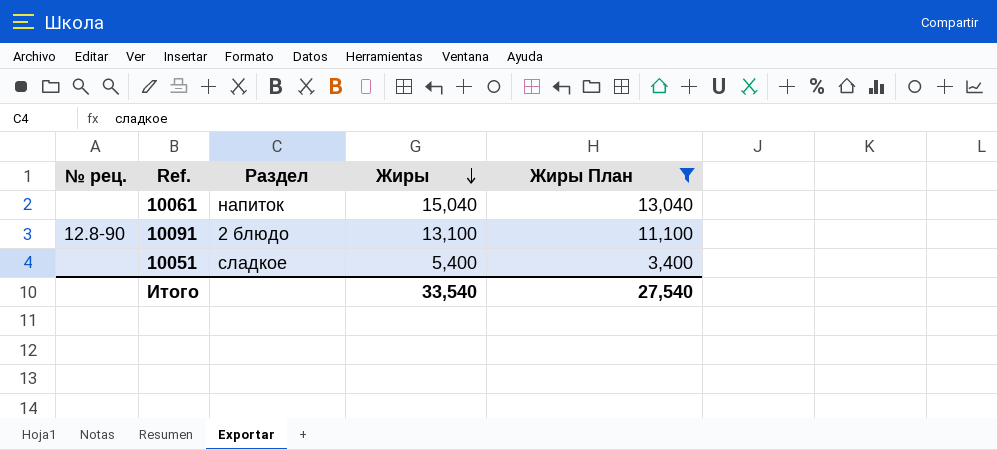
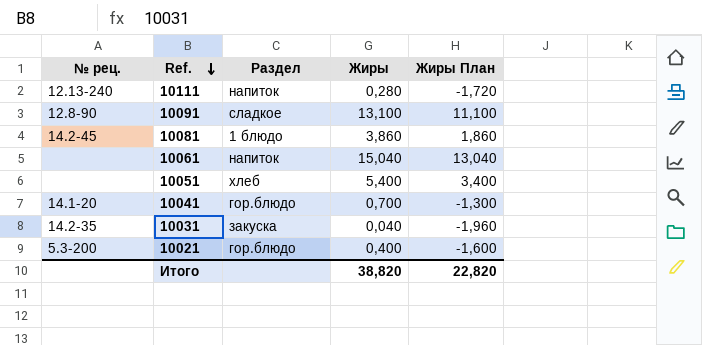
filter: Жиры План >= 3,400 -> none
row order: Жиры descending -> Ref. descending
10091 | Раздел: 2 блюдо -> сладкое
10051 | Раздел: сладкое -> хлеб
Итого | Жиры: 33,540 -> 38,820
Итого | Жиры План: 27,540 -> 22,820

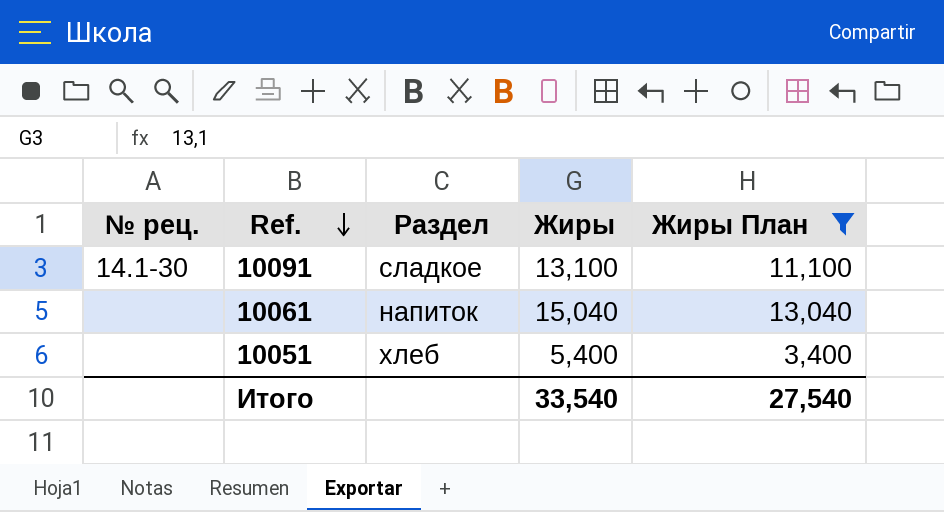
filter: none -> Жиры План >= 3,400
10091 | № рец.: 12.8-90 -> 14.1-30
Итого | Жиры: 38,820 -> 33,540
Итого | Жиры План: 22,820 -> 27,540

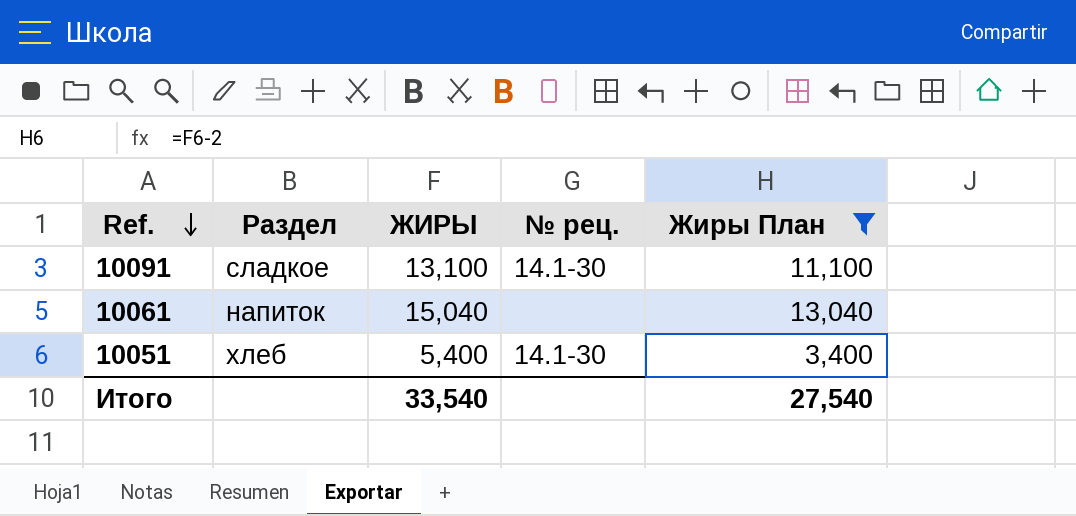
column name: Жиры -> ЖИРЫ
column № рец. | position: 1 -> 4
10051 | № рец.: none -> 14.1-30

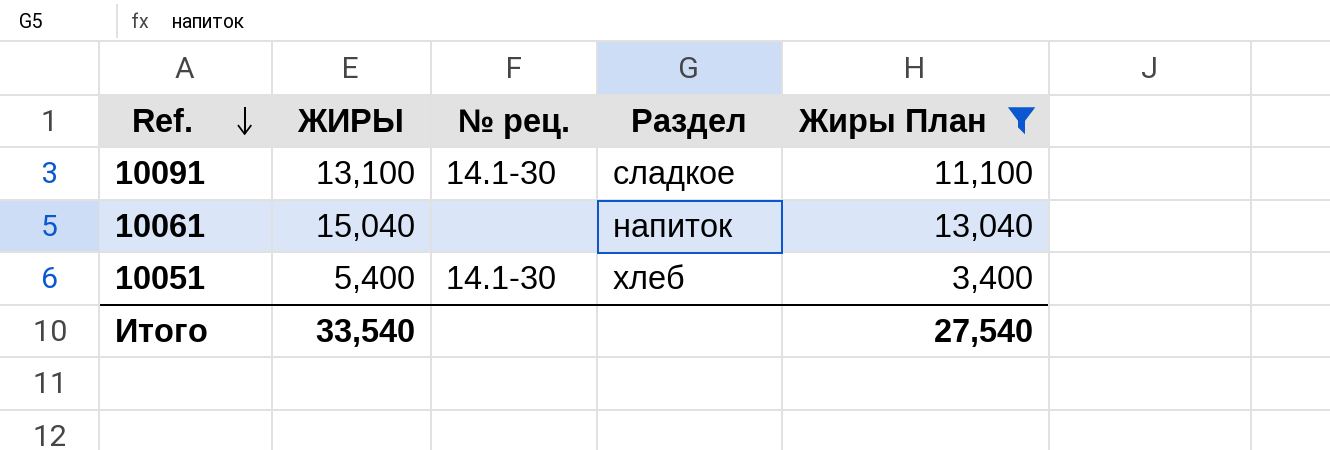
column Раздел | position: 2 -> 4

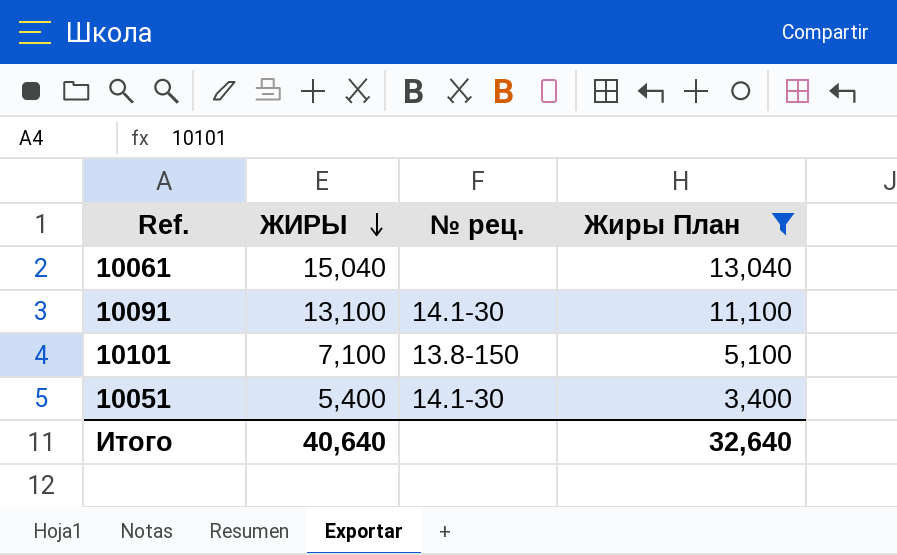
row order: Ref. descending -> ЖИРЫ descending
column Раздел | position: 4 -> none
row 10101: none -> 7,100 | 13.8-150 | 5,100
Итого | ЖИРЫ: 33,540 -> 40,640
Итого | Жиры План: 27,540 -> 32,640

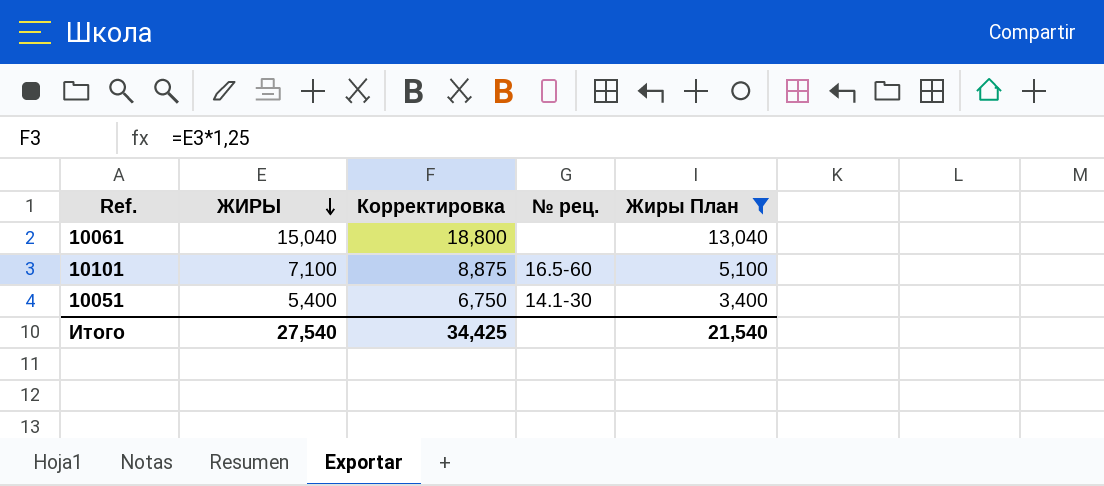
column Корректировка | formula: none -> [ЖИРЫ] * 1,25
row 10091: 13,100 | 14.1-30 | 11,100 -> none
10101 | № рец.: 13.8-150 -> 16.5-60
Итого | ЖИРЫ: 40,640 -> 27,540
Итого | Жиры План: 32,640 -> 21,540

